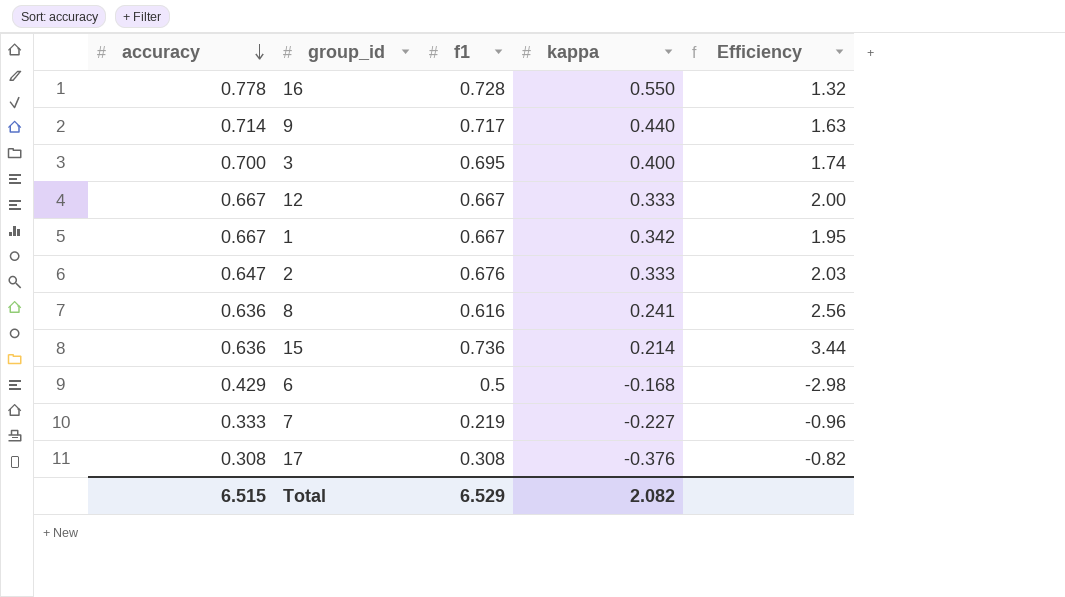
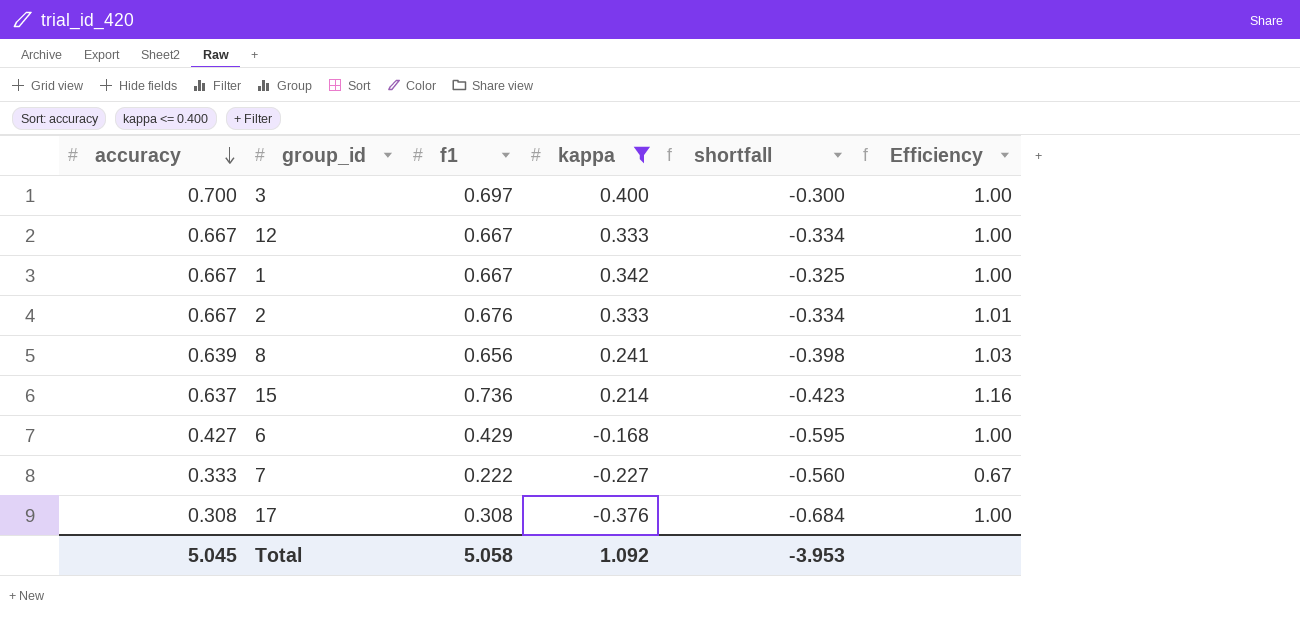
filter: none -> kappa <= 0.400
column shortfall | formula: none -> [kappa] - [accuracy]
column Efficiency | formula: [f1] / [kappa] -> [f1] / [accuracy]
3 | f1: 0.695 -> 0.697
2 | accuracy: 0.647 -> 0.667
8 | accuracy: 0.636 -> 0.639
8 | f1: 0.616 -> 0.656
15 | accuracy: 0.636 -> 0.637
6 | accuracy: 0.429 -> 0.427
6 | f1: 0.5 -> 0.429
7 | f1: 0.219 -> 0.222
Total | accuracy: 6.515 -> 5.045
Total | f1: 6.529 -> 5.058
Total | kappa: 2.082 -> 1.092

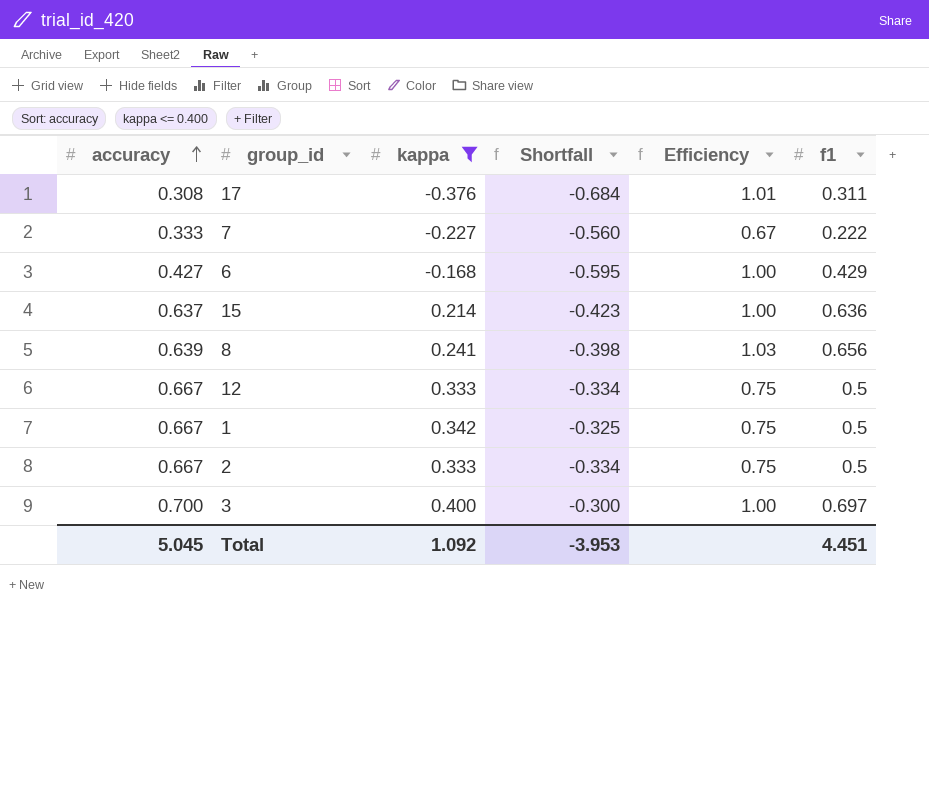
row order: accuracy descending -> accuracy ascending
column name: shortfall -> Shortfall
column f1 | position: 3 -> 6
17 | Efficiency: 1.00 -> 1.01
17 | f1: 0.308 -> 0.311
15 | Efficiency: 1.16 -> 1.00
15 | f1: 0.736 -> 0.636
12 | Efficiency: 1.00 -> 0.75
12 | f1: 0.667 -> 0.5
1 | Efficiency: 1.00 -> 0.75
1 | f1: 0.667 -> 0.5
2 | Efficiency: 1.01 -> 0.75
2 | f1: 0.676 -> 0.5
Total | f1: 5.058 -> 4.451

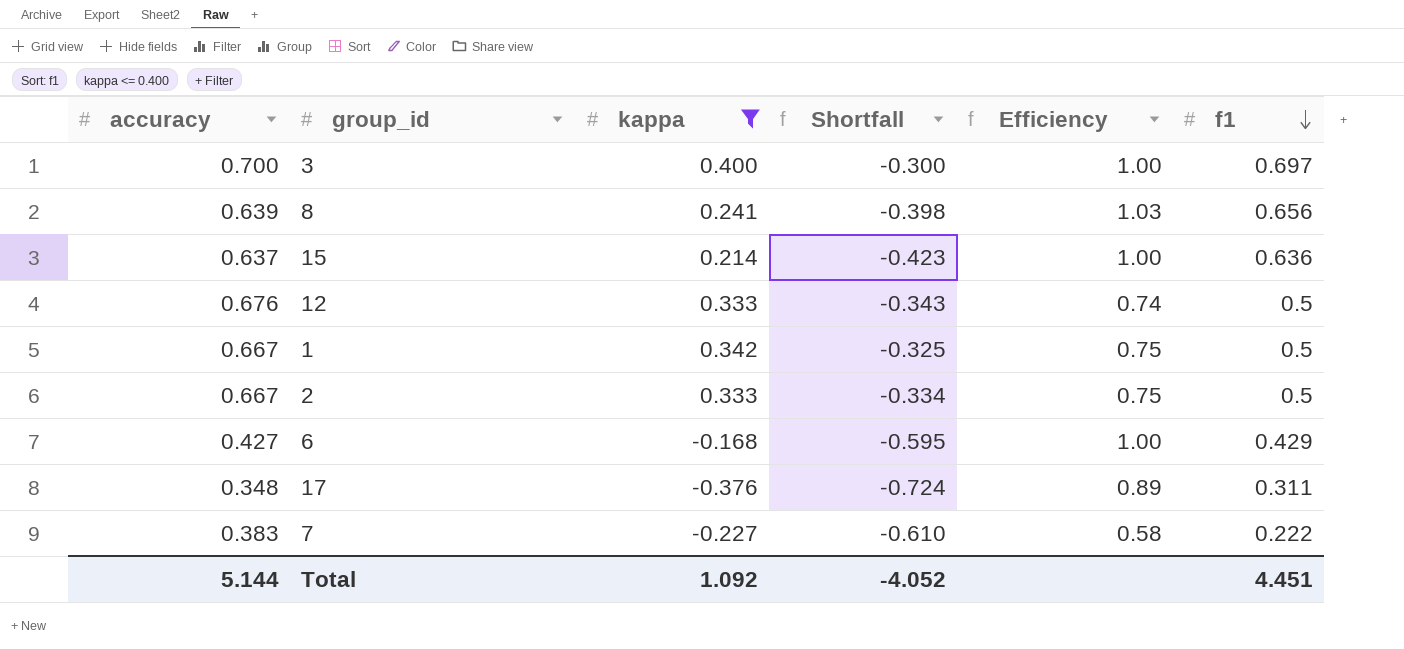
row order: accuracy ascending -> f1 descending
12 | accuracy: 0.667 -> 0.676
12 | Shortfall: -0.334 -> -0.343
12 | Efficiency: 0.75 -> 0.74
17 | accuracy: 0.308 -> 0.348
17 | Shortfall: -0.684 -> -0.724
17 | Efficiency: 1.01 -> 0.89
7 | accuracy: 0.333 -> 0.383
7 | Shortfall: -0.560 -> -0.610
7 | Efficiency: 0.67 -> 0.58
Total | accuracy: 5.045 -> 5.144
Total | Shortfall: -3.953 -> -4.052

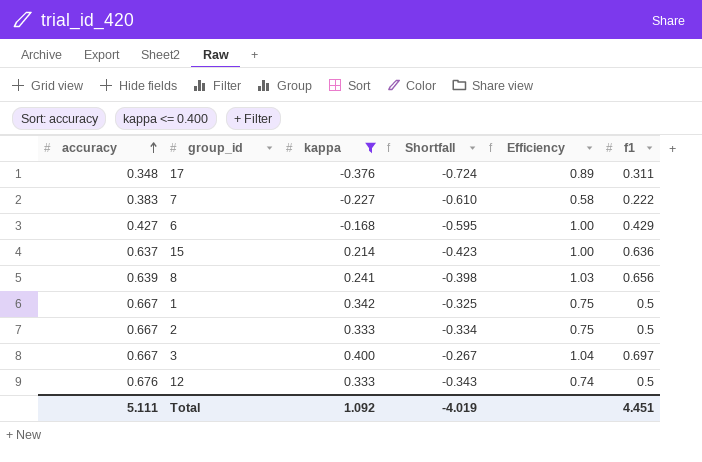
row order: f1 descending -> accuracy ascending
3 | accuracy: 0.700 -> 0.667
3 | Shortfall: -0.300 -> -0.267
3 | Efficiency: 1.00 -> 1.04
Total | accuracy: 5.144 -> 5.111
Total | Shortfall: -4.052 -> -4.019

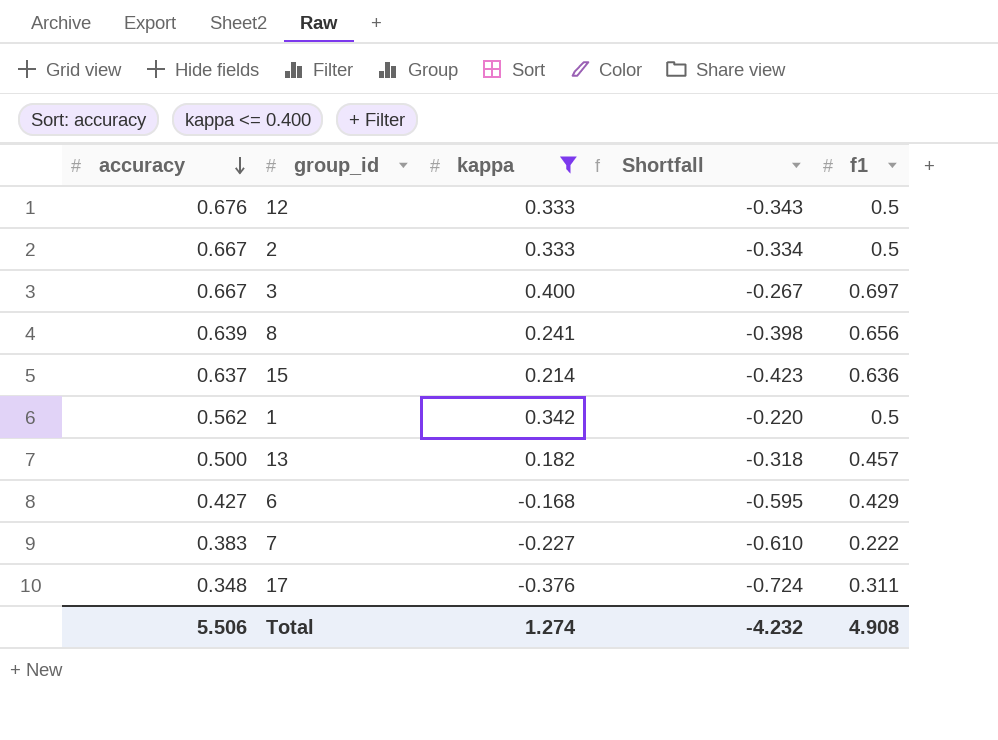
row order: accuracy ascending -> accuracy descending
column Efficiency | formula: [f1] / [accuracy] -> none
1 | accuracy: 0.667 -> 0.562
1 | Shortfall: -0.325 -> -0.220
row 13: none -> 0.500 | 0.182 | -0.318 | 0.457
Total | accuracy: 5.111 -> 5.506
Total | kappa: 1.092 -> 1.274
Total | Shortfall: -4.019 -> -4.232
Total | f1: 4.451 -> 4.908

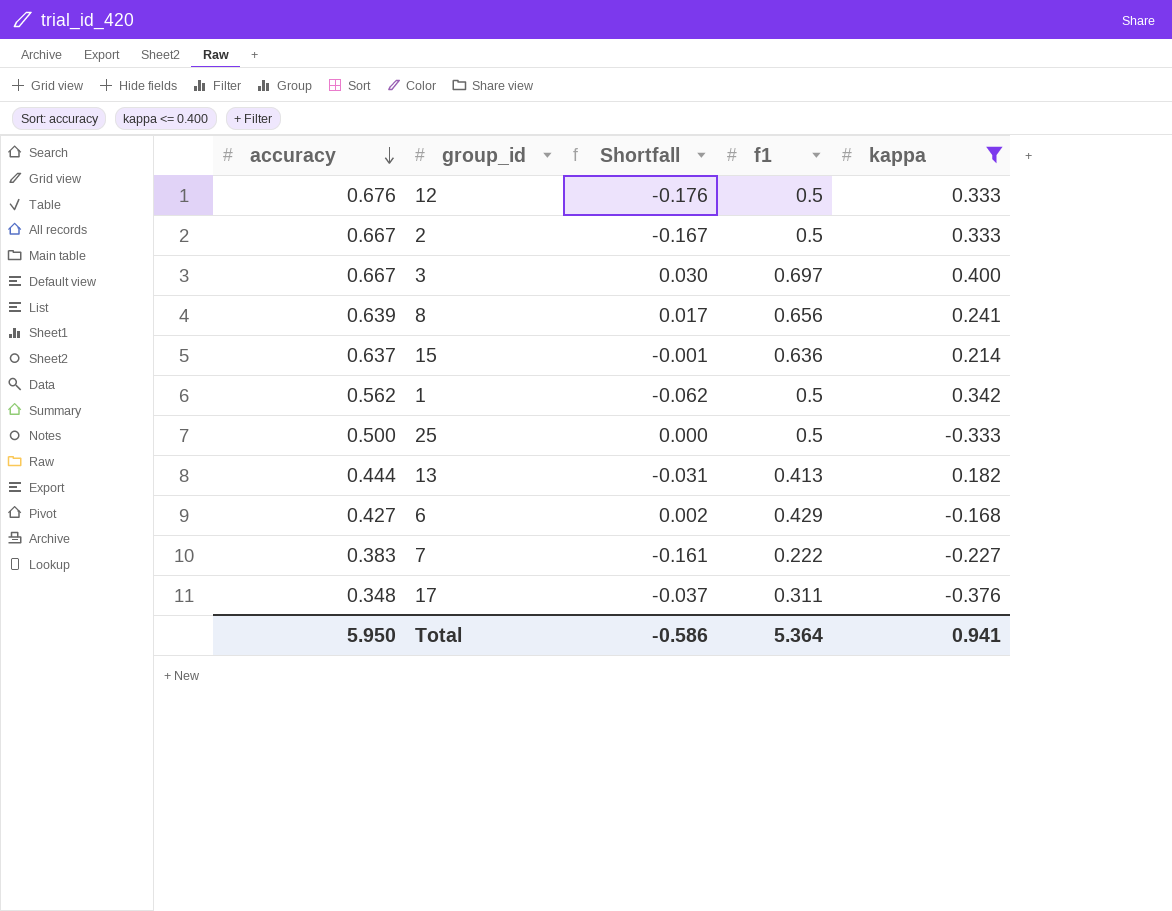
column Shortfall | formula: [kappa] - [accuracy] -> [f1] - [accuracy]
column kappa | position: 3 -> 5
row 25: none -> 0.500 | 0.000 | 0.5 | -0.333
13 | accuracy: 0.500 -> 0.444
13 | f1: 0.457 -> 0.413
Total | accuracy: 5.506 -> 5.950
Total | Shortfall: -4.232 -> -0.586
Total | f1: 4.908 -> 5.364
Total | kappa: 1.274 -> 0.941

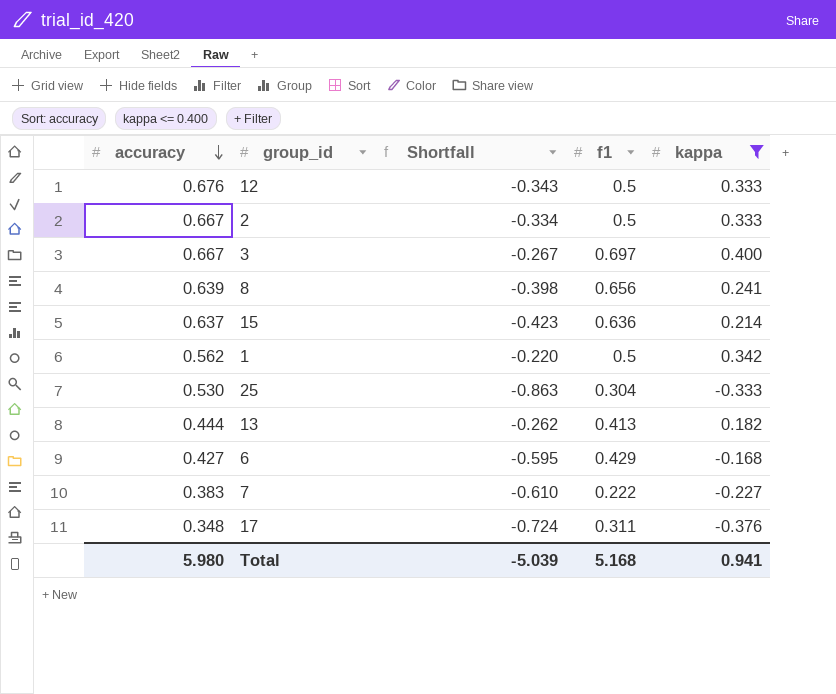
column Shortfall | formula: [f1] - [accuracy] -> [kappa] - [accuracy]
25 | accuracy: 0.500 -> 0.530
25 | f1: 0.5 -> 0.304
Total | accuracy: 5.950 -> 5.980
Total | Shortfall: -0.586 -> -5.039
Total | f1: 5.364 -> 5.168

